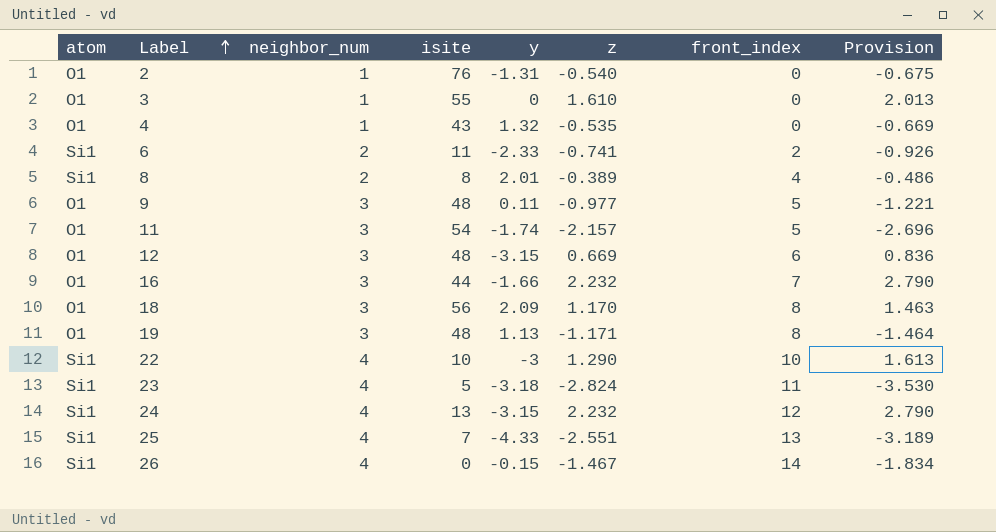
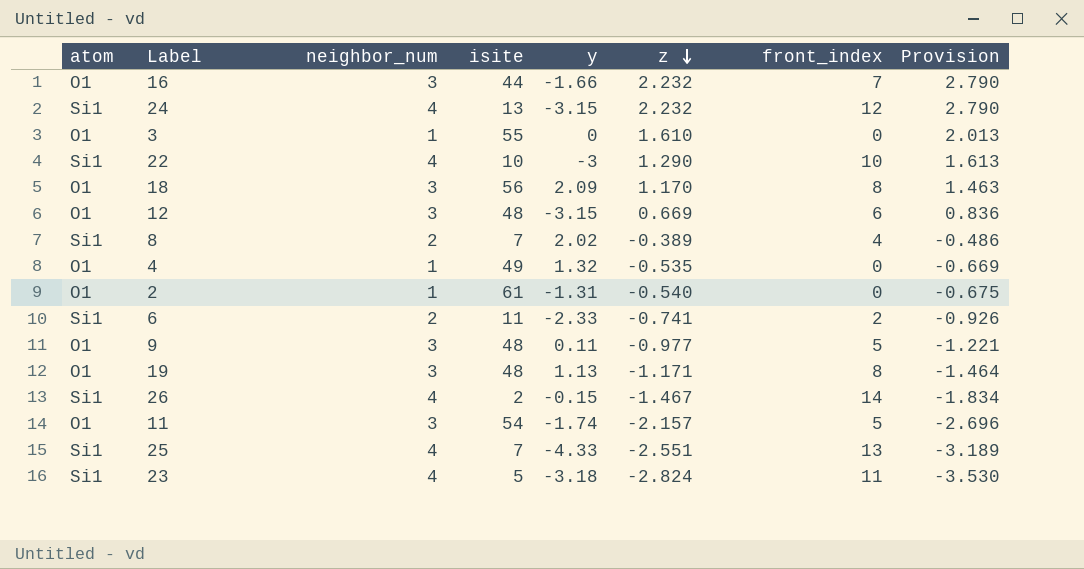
row order: Label ascending -> z descending
8 | isite: 8 -> 7
8 | y: 2.01 -> 2.02
4 | isite: 43 -> 49
2 | isite: 76 -> 61
26 | isite: 0 -> 2

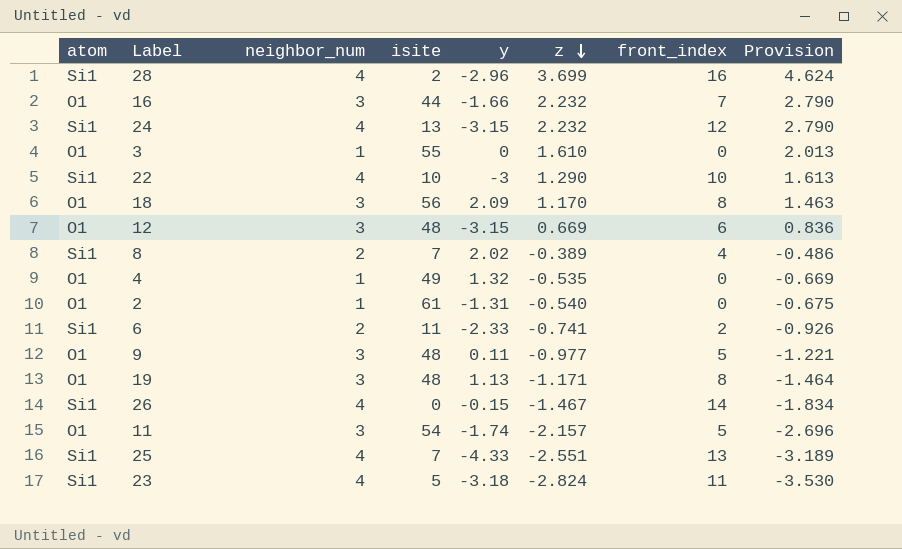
row 28: none -> Si1 | 4 | 2 | -2.96 | 3.699 | 16 | 4.624
26 | isite: 2 -> 0

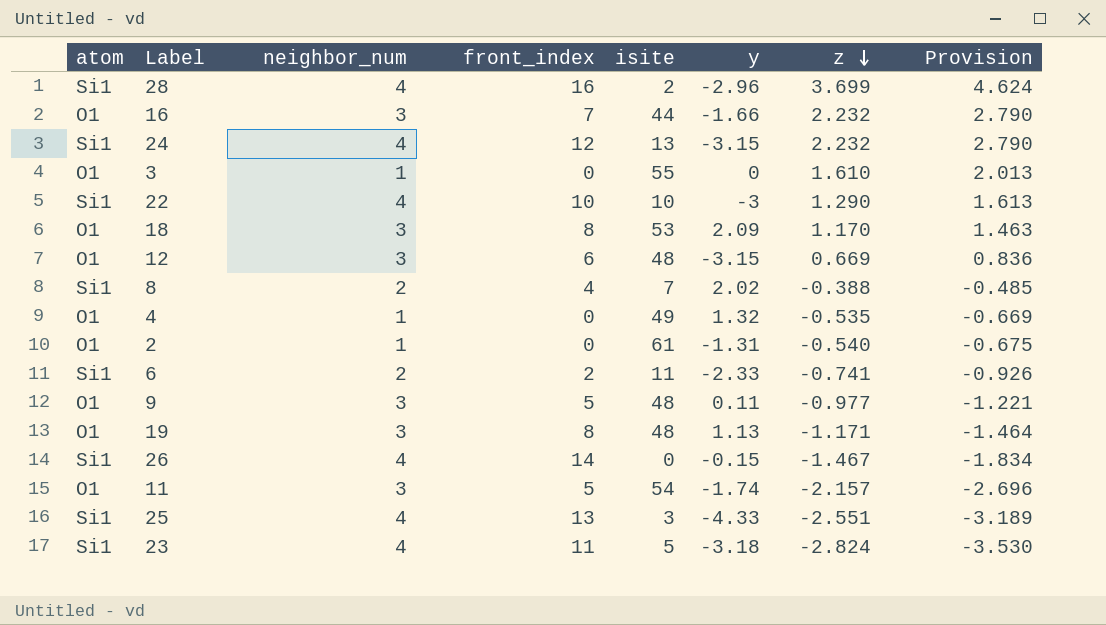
column front_index | position: 7 -> 4
18 | isite: 56 -> 53
8 | z: -0.389 -> -0.388
8 | Provision: -0.486 -> -0.485
25 | isite: 7 -> 3

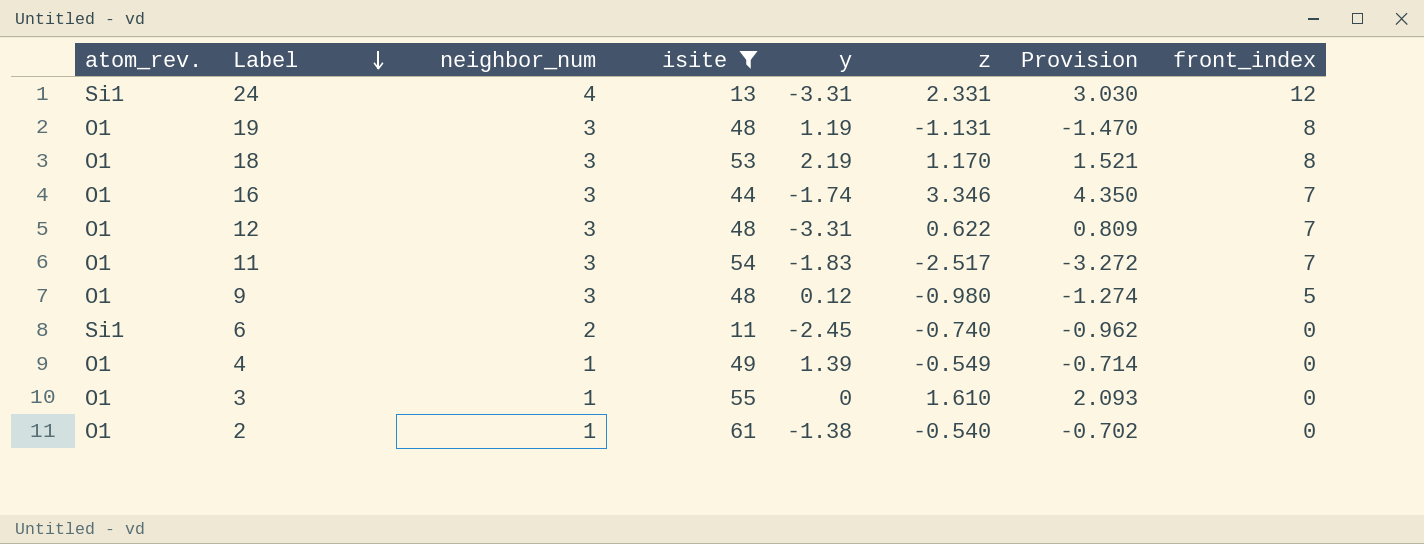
filter: none -> isite >= 11
row order: z descending -> Label descending
column name: atom -> atom_rev.
column Provision | formula: [z] * 1.25 -> [z] * 1.3
column front_index | position: 4 -> 8
24 | y: -3.15 -> -3.31
24 | z: 2.232 -> 2.331
19 | y: 1.13 -> 1.19
19 | z: -1.171 -> -1.131
18 | y: 2.09 -> 2.19
16 | y: -1.66 -> -1.74
16 | z: 2.232 -> 3.346
12 | y: -3.15 -> -3.31
12 | z: 0.669 -> 0.622
12 | front_index: 6 -> 7
11 | y: -1.74 -> -1.83
11 | z: -2.157 -> -2.517
11 | front_index: 5 -> 7
9 | y: 0.11 -> 0.12
9 | z: -0.977 -> -0.980
6 | y: -2.33 -> -2.45
6 | z: -0.741 -> -0.740
6 | front_index: 2 -> 0
4 | y: 1.32 -> 1.39
4 | z: -0.535 -> -0.549
2 | y: -1.31 -> -1.38

